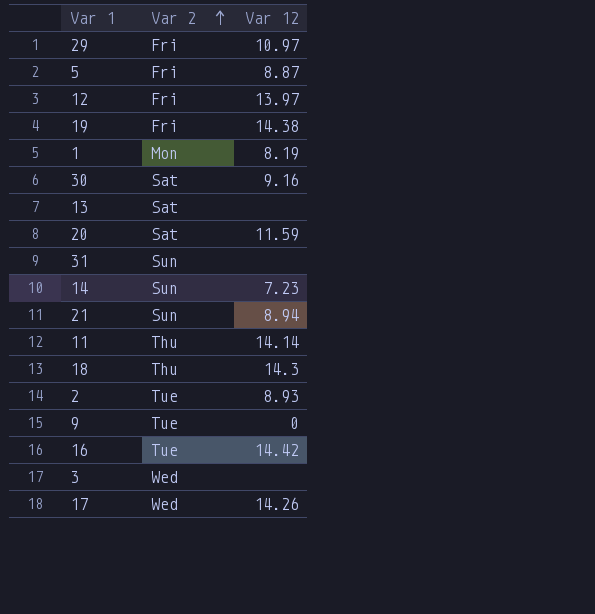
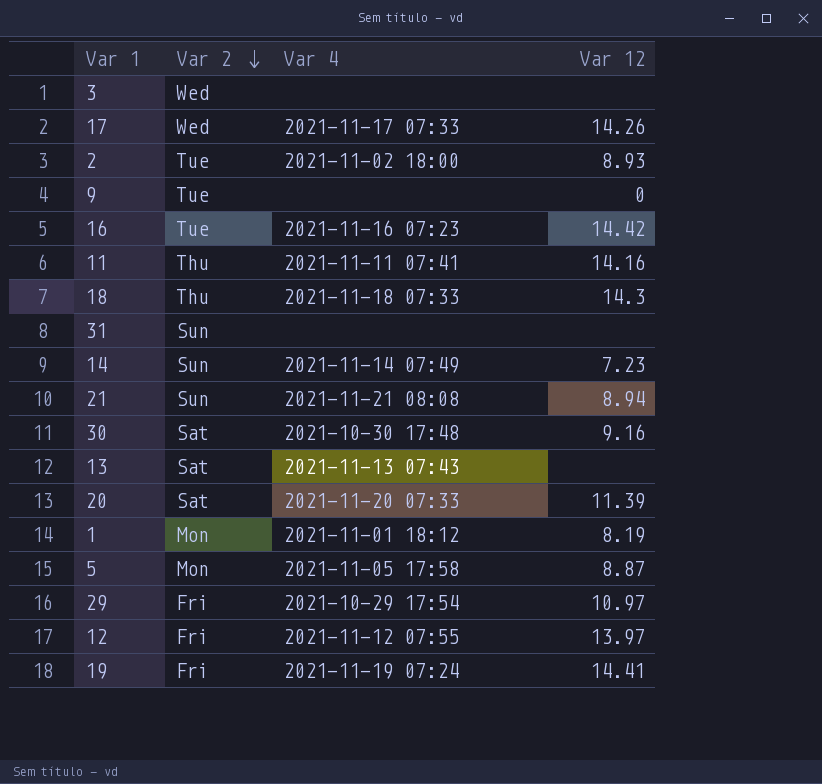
row order: Var 2 ascending -> Var 2 descending
column Var 4 | position: none -> 3
11 | Var 12: 14.14 -> 14.16
20 | Var 12: 11.59 -> 11.39
5 | Var 2: Fri -> Mon
19 | Var 12: 14.38 -> 14.41

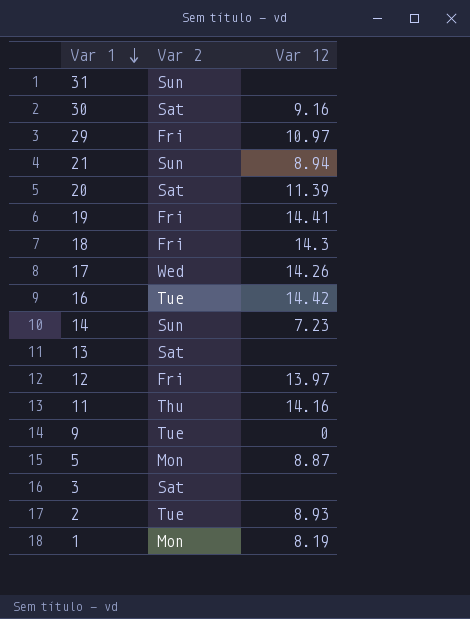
row order: Var 2 descending -> Var 1 descending
column Var 4 | position: 3 -> none
18 | Var 2: Thu -> Fri
3 | Var 2: Wed -> Sat

